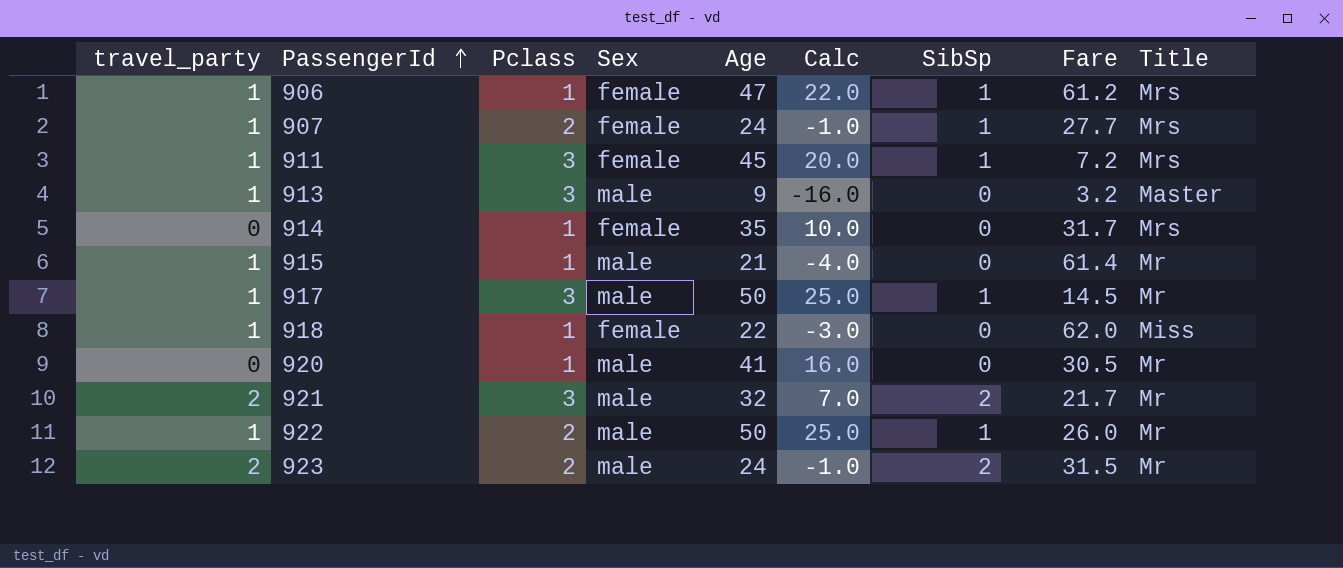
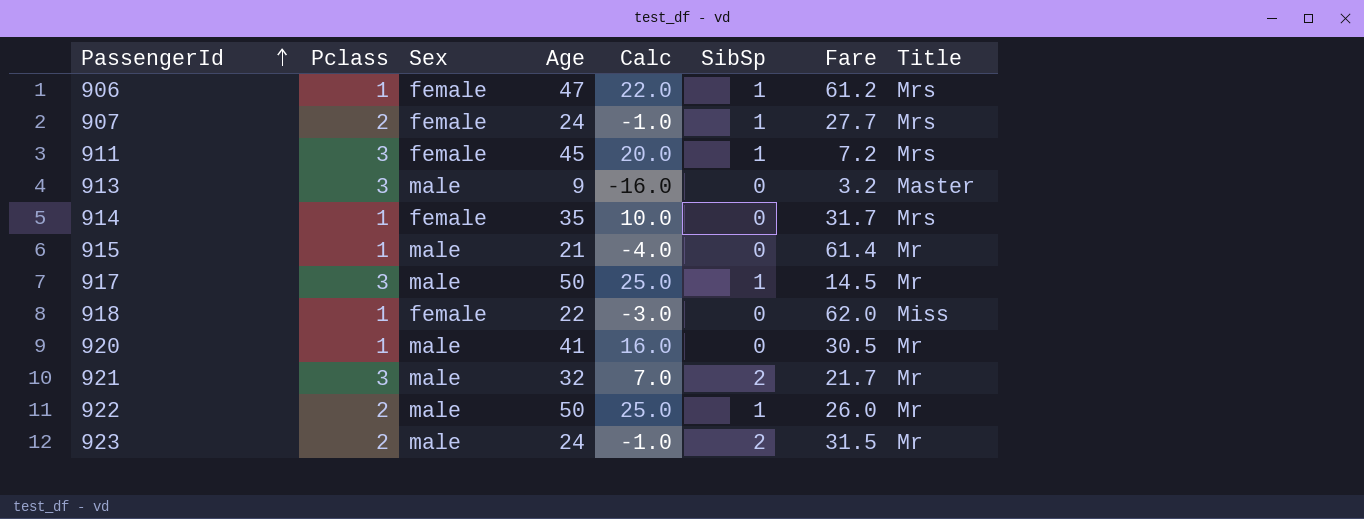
column travel_party | position: 1 -> none

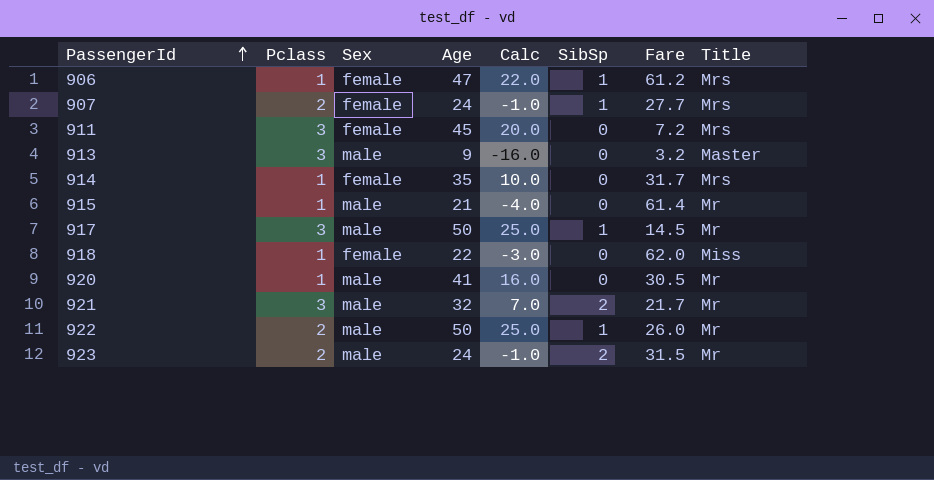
911 | SibSp: 1 -> 0

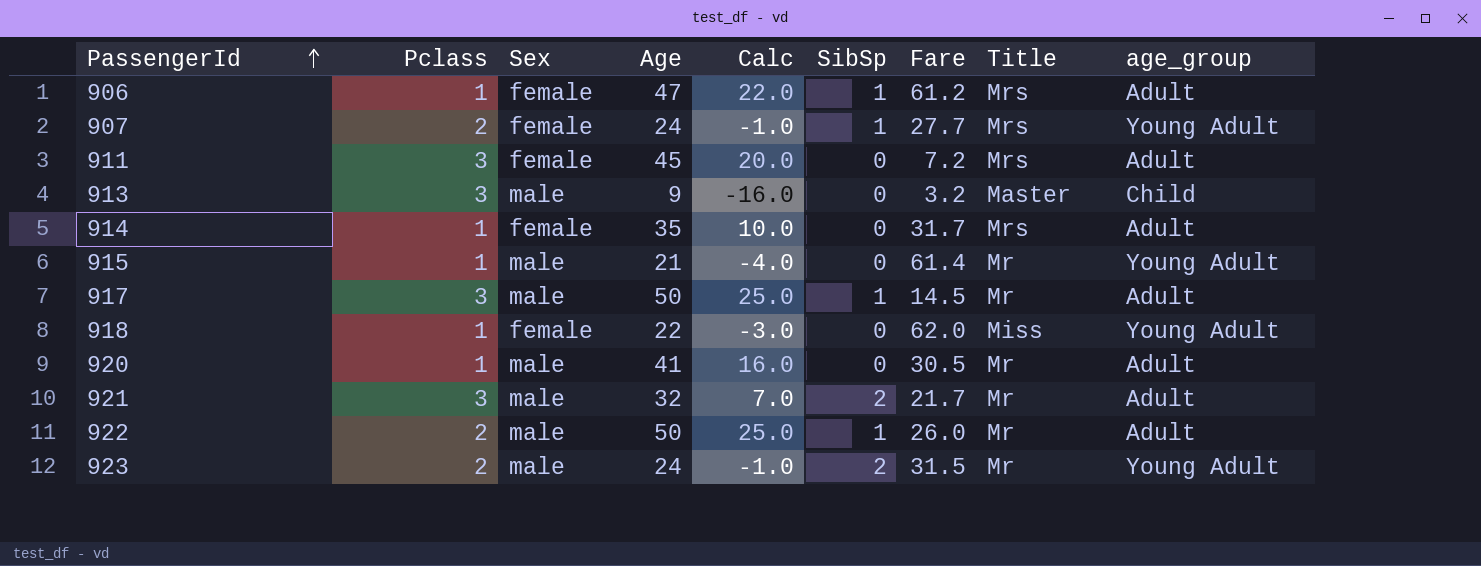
column age_group | position: none -> 9

